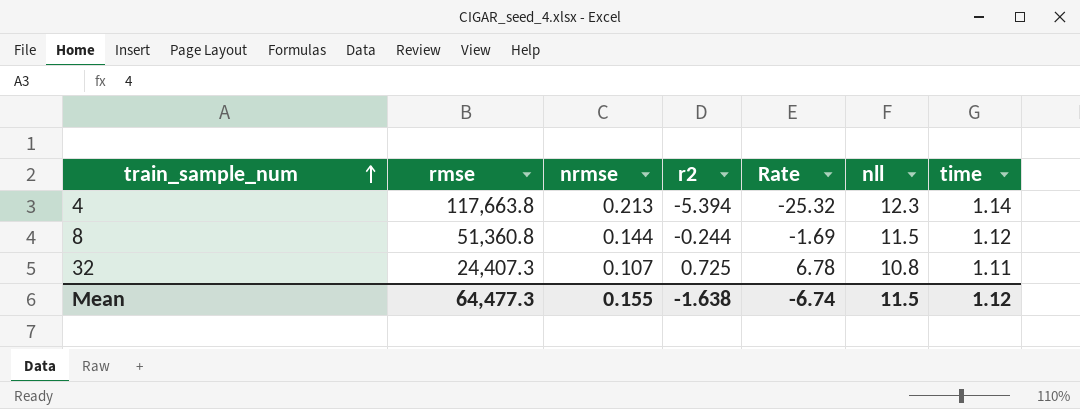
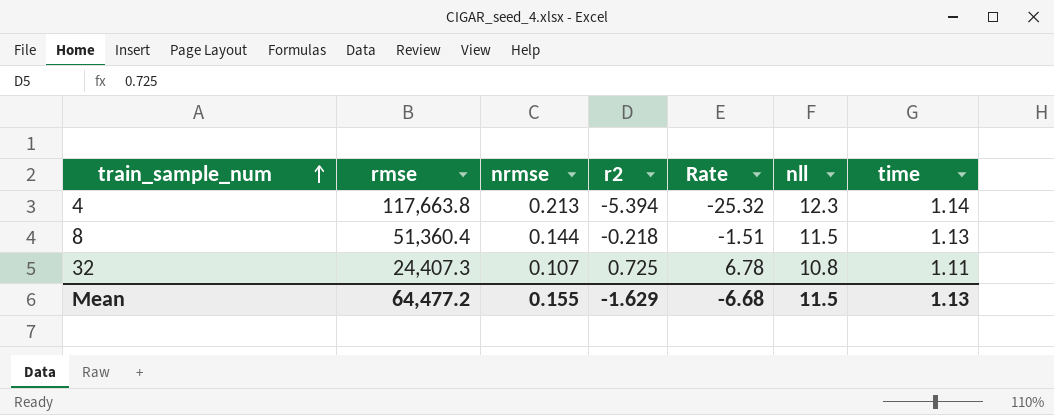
8 | rmse: 51,360.8 -> 51,360.4
8 | r2: -0.244 -> -0.218
8 | Rate: -1.69 -> -1.51
8 | time: 1.12 -> 1.13
Mean | rmse: 64,477.3 -> 64,477.2
Mean | r2: -1.638 -> -1.629
Mean | Rate: -6.74 -> -6.68
Mean | time: 1.12 -> 1.13

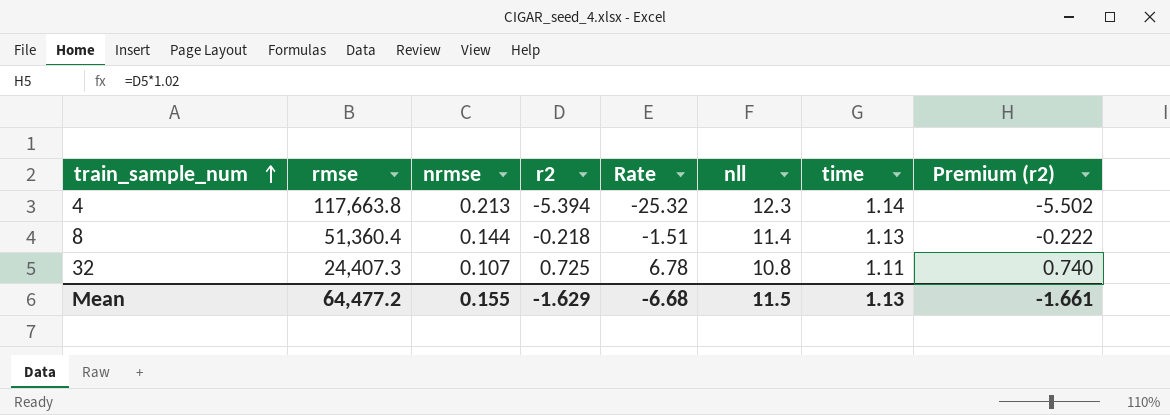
column Premium (r2) | formula: none -> [r2] * 1.02
8 | nll: 11.5 -> 11.4

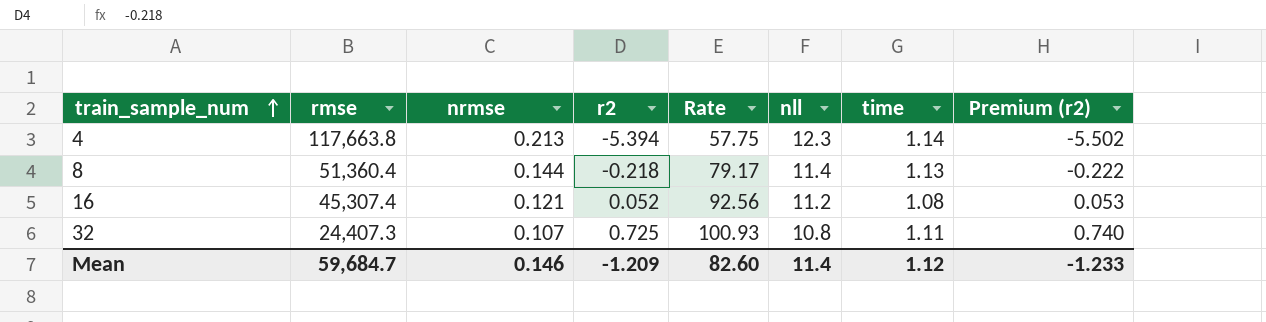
column Rate | formula: [r2] / [nrmse] -> [nll] / [nrmse]
row 16: none -> 45,307.4 | 0.121 | 0.052 | 92.56 | 11.2 | 1.08 | 0.053
Mean | rmse: 64,477.2 -> 59,684.7
Mean | nrmse: 0.155 -> 0.146
Mean | r2: -1.629 -> -1.209
Mean | Rate: -6.68 -> 82.60
Mean | nll: 11.5 -> 11.4
Mean | time: 1.13 -> 1.12
Mean | Premium (r2): -1.661 -> -1.233

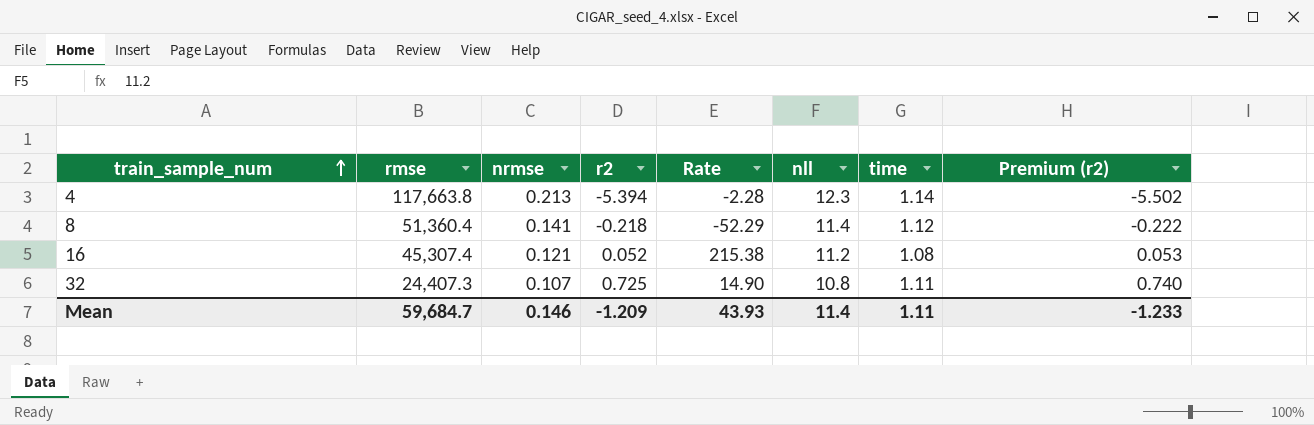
column Rate | formula: [nll] / [nrmse] -> [nll] / [r2]
8 | nrmse: 0.144 -> 0.141
8 | time: 1.13 -> 1.12
Mean | Rate: 82.60 -> 43.93
Mean | time: 1.12 -> 1.11

